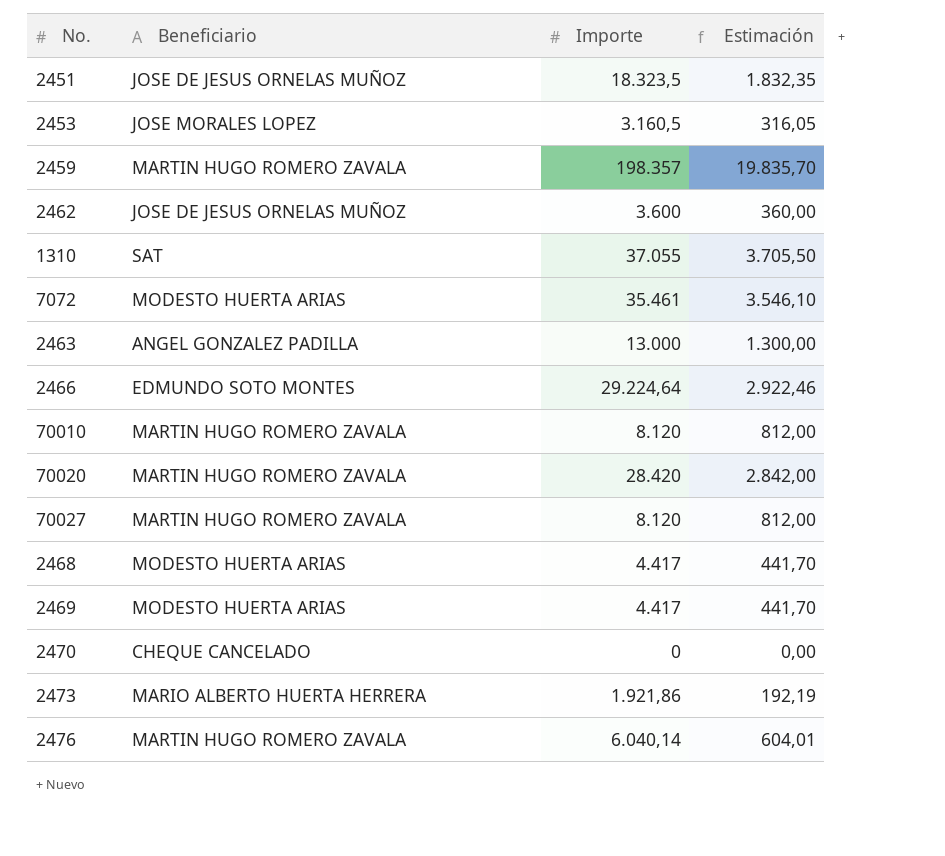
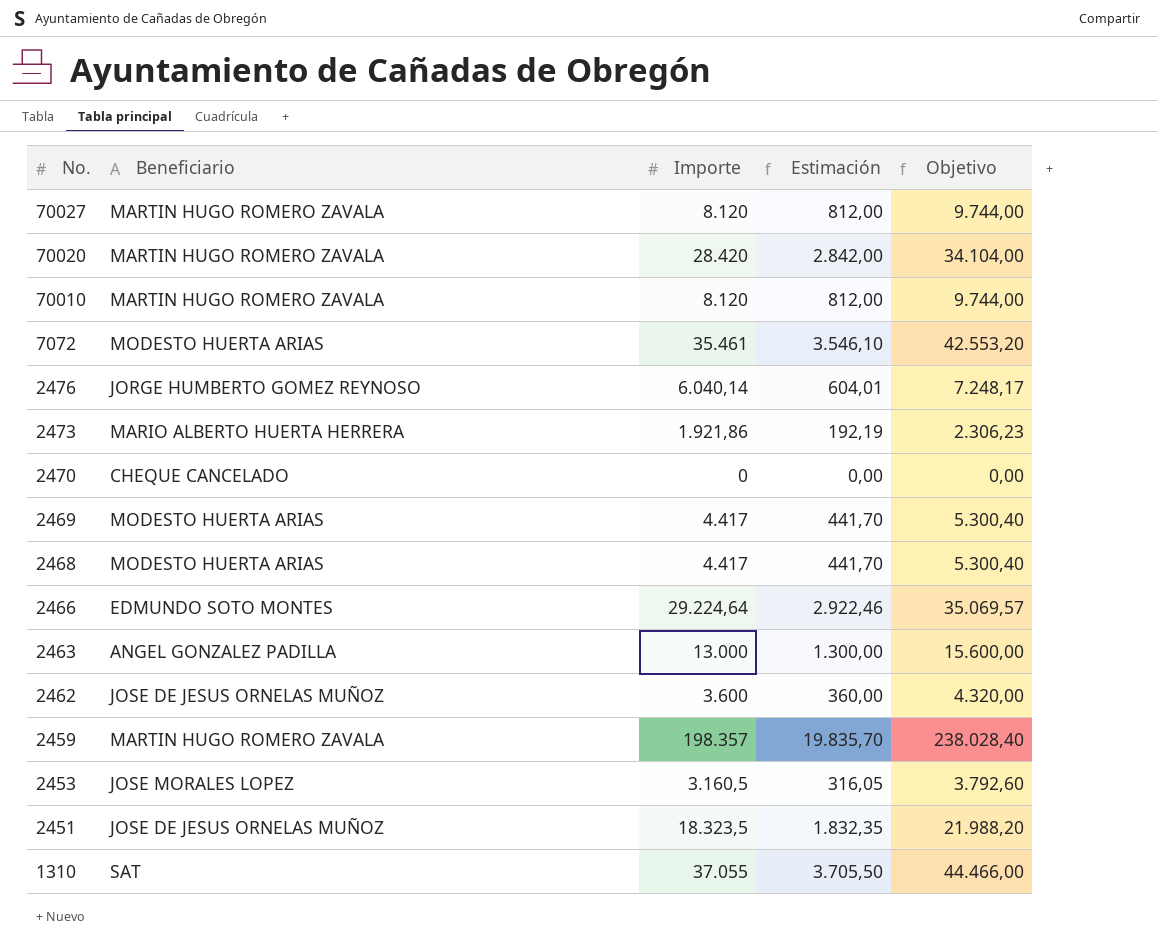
row order: none -> No. descending
column Objetivo | formula: none -> [Importe] * 1,2
2476 | Beneficiario: MARTIN HUGO ROMERO ZAVALA -> JORGE HUMBERTO GOMEZ REYNOSO

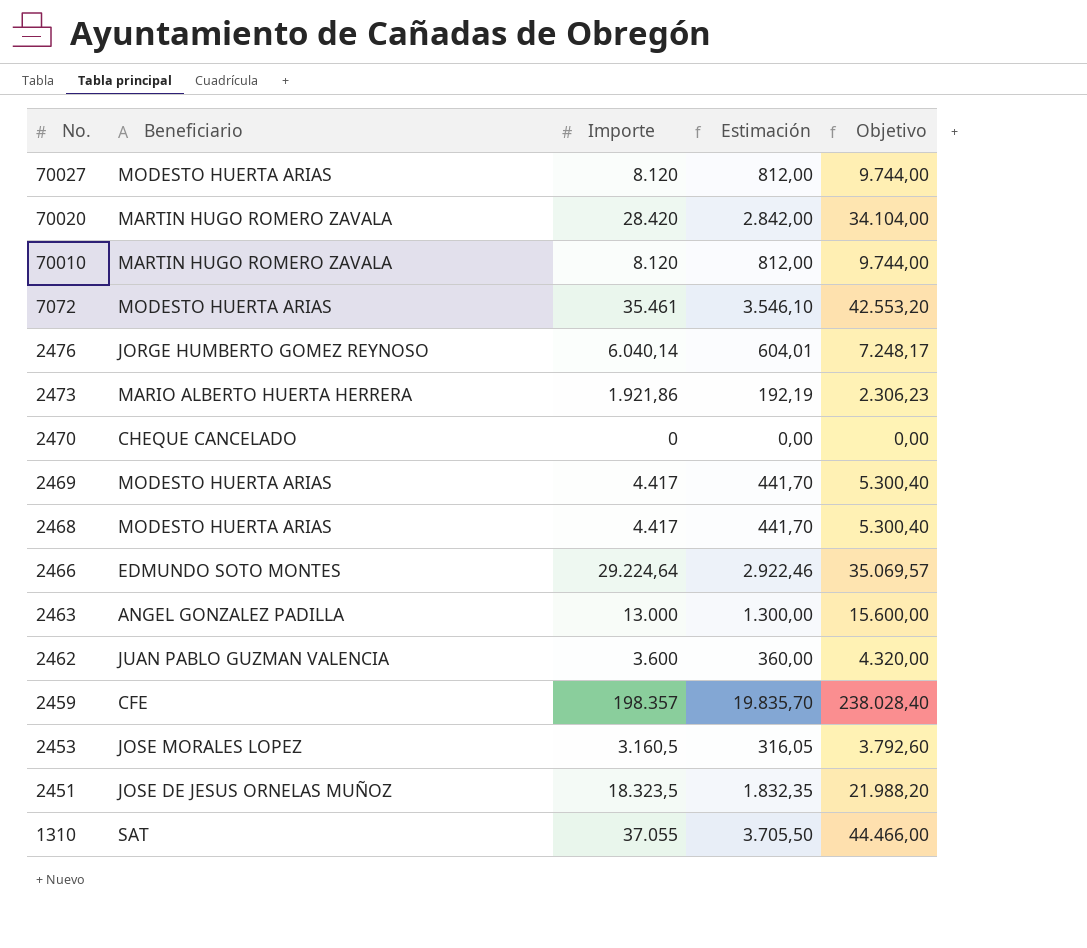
70027 | Beneficiario: MARTIN HUGO ROMERO ZAVALA -> MODESTO HUERTA ARIAS
2462 | Beneficiario: JOSE DE JESUS ORNELAS MUÑOZ -> JUAN PABLO GUZMAN VALENCIA
2459 | Beneficiario: MARTIN HUGO ROMERO ZAVALA -> CFE

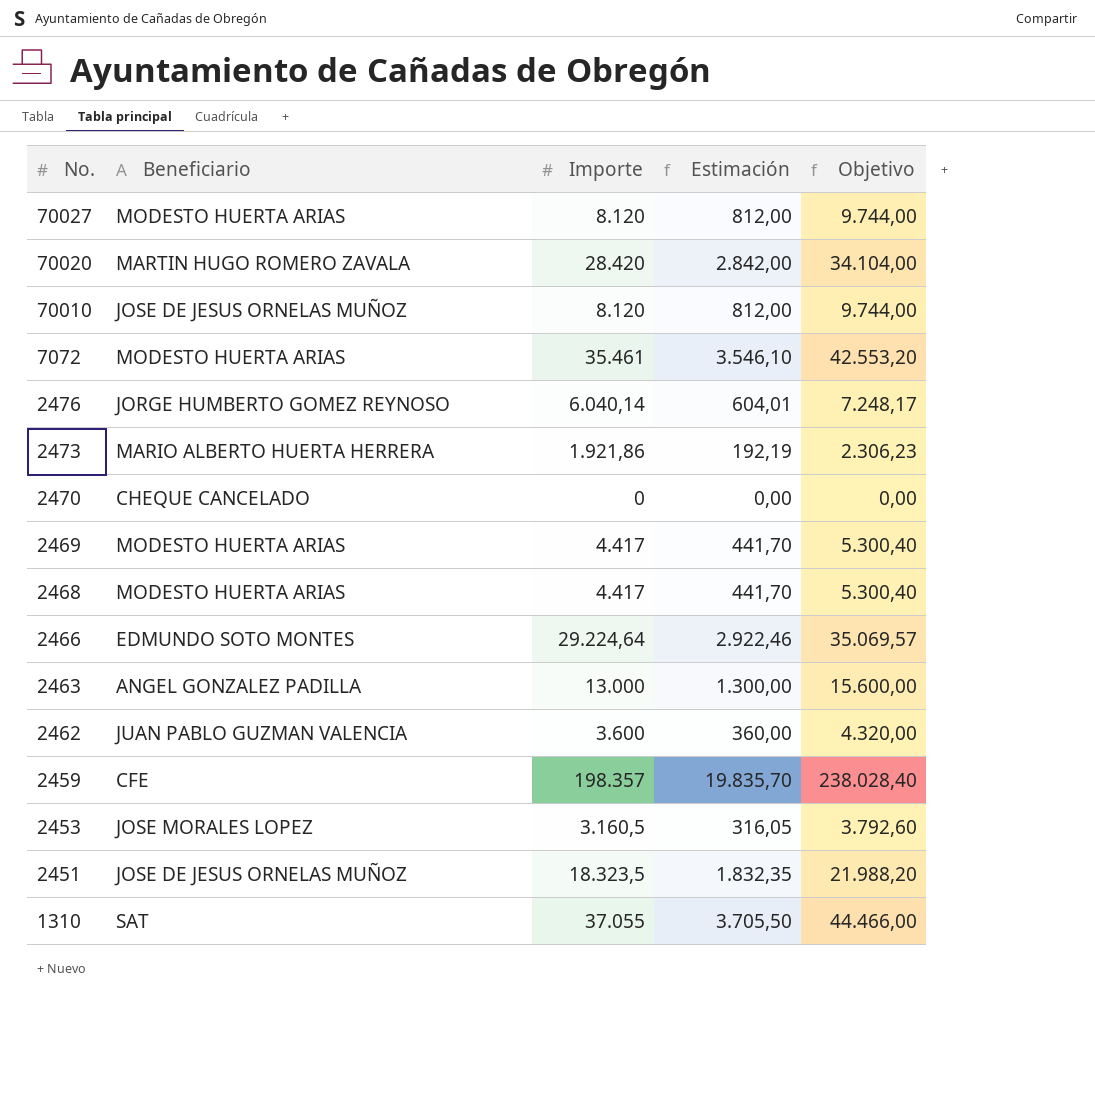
70010 | Beneficiario: MARTIN HUGO ROMERO ZAVALA -> JOSE DE JESUS ORNELAS MUÑOZ

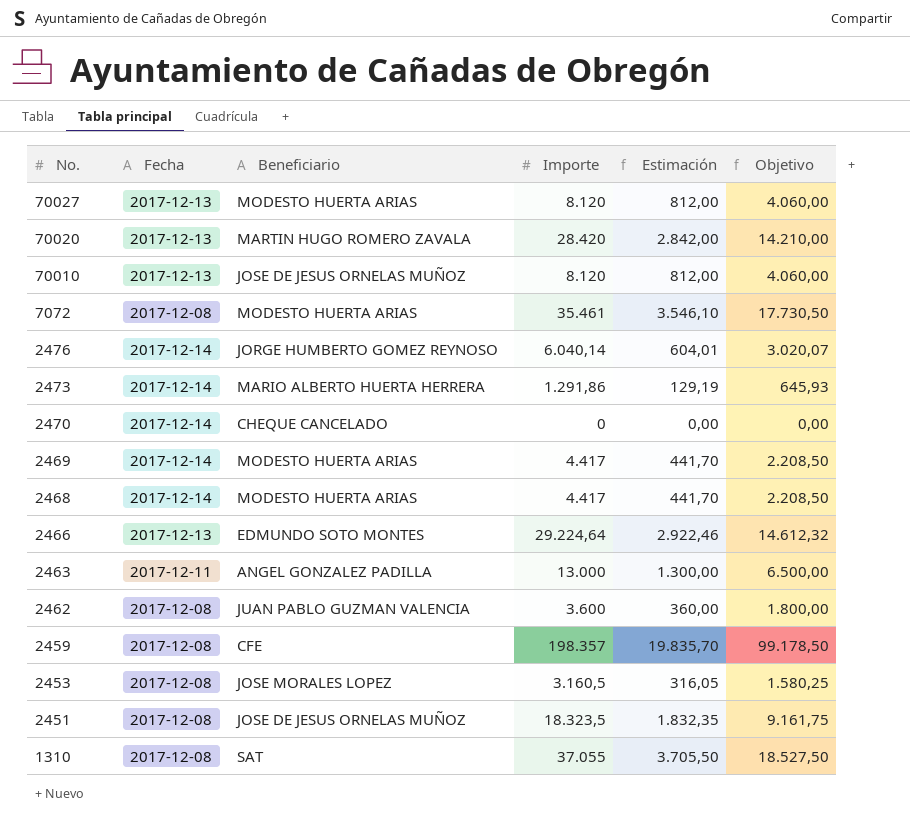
column Fecha | position: none -> 2
column Objetivo | formula: [Importe] * 1,2 -> [Importe] * 0,5
2473 | Importe: 1.921,86 -> 1.291,86
2473 | Estimación: 192,19 -> 129,19

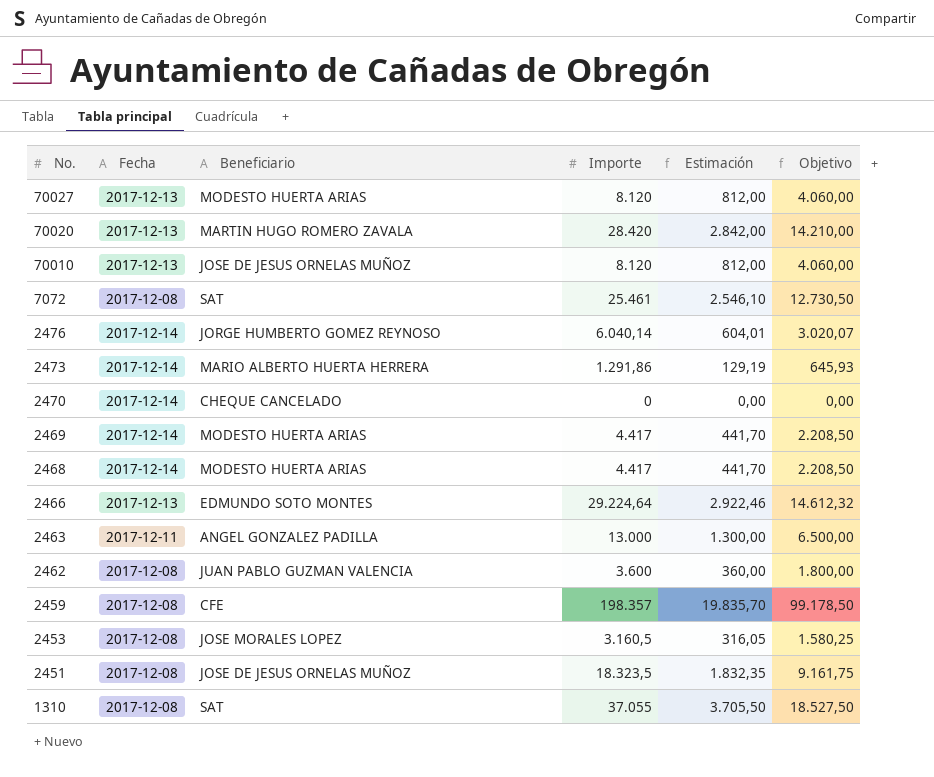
7072 | Beneficiario: MODESTO HUERTA ARIAS -> SAT
7072 | Importe: 35.461 -> 25.461
7072 | Estimación: 3.546,10 -> 2.546,10
7072 | Objetivo: 17.730,50 -> 12.730,50

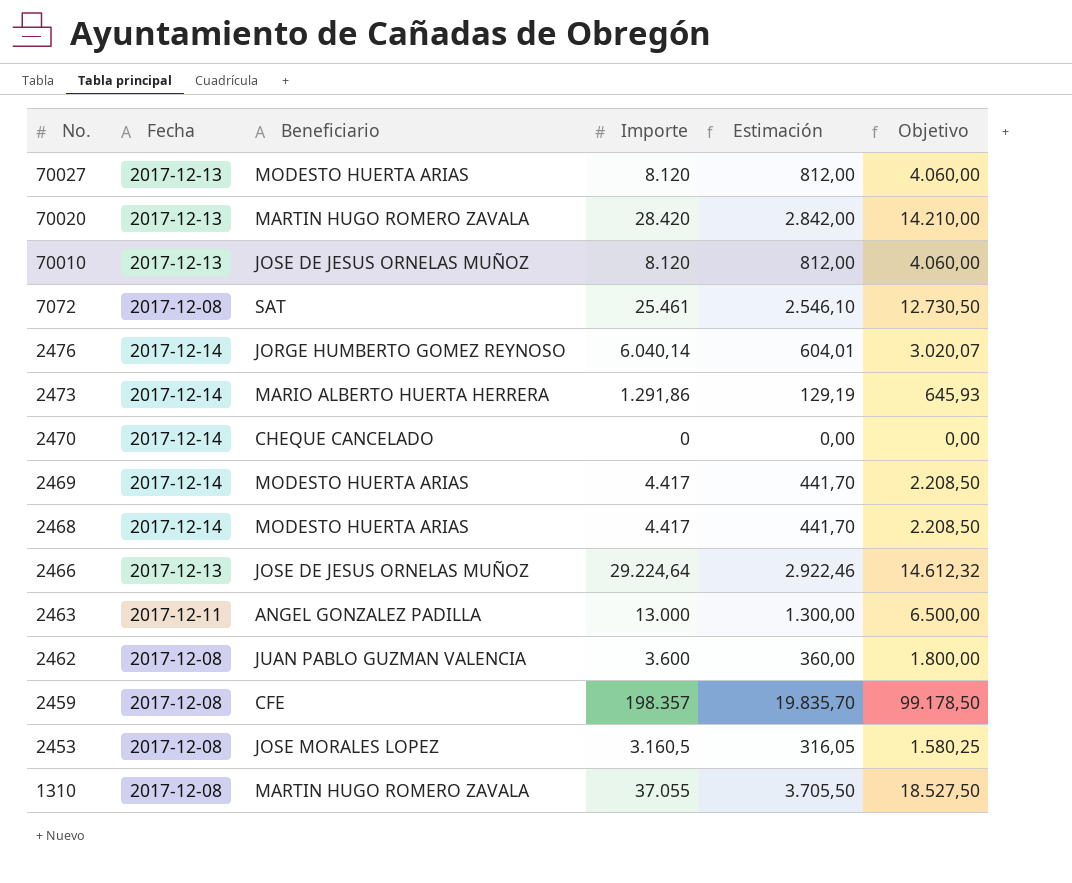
row 2451: 2017-12-08 | JOSE DE JESUS ORNELAS MUÑOZ | 18.323,5 | 1.832,35 | 9.161,75 -> none
2466 | Beneficiario: EDMUNDO SOTO MONTES -> JOSE DE JESUS ORNELAS MUÑOZ
1310 | Beneficiario: SAT -> MARTIN HUGO ROMERO ZAVALA

